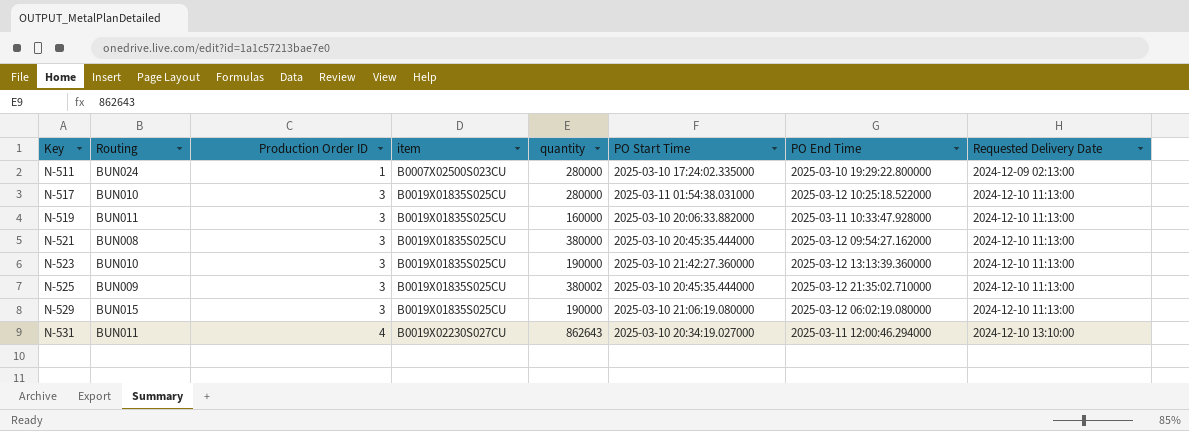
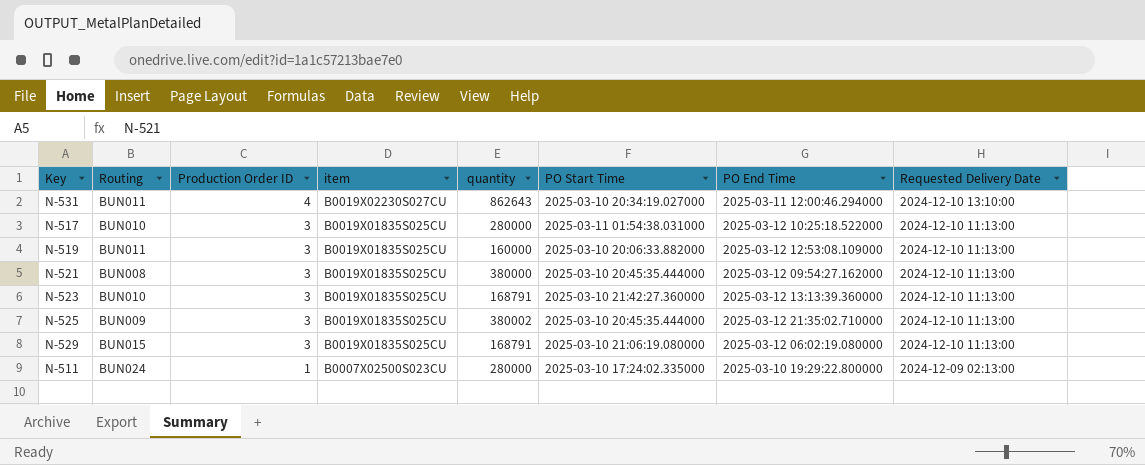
row order: Key ascending -> Production Order ID descending
N-519 | PO End Time: 2025-03-11 10:33:47.928000 -> 2025-03-12 12:53:08.109000
N-523 | quantity: 190000 -> 168791
N-529 | quantity: 190000 -> 168791

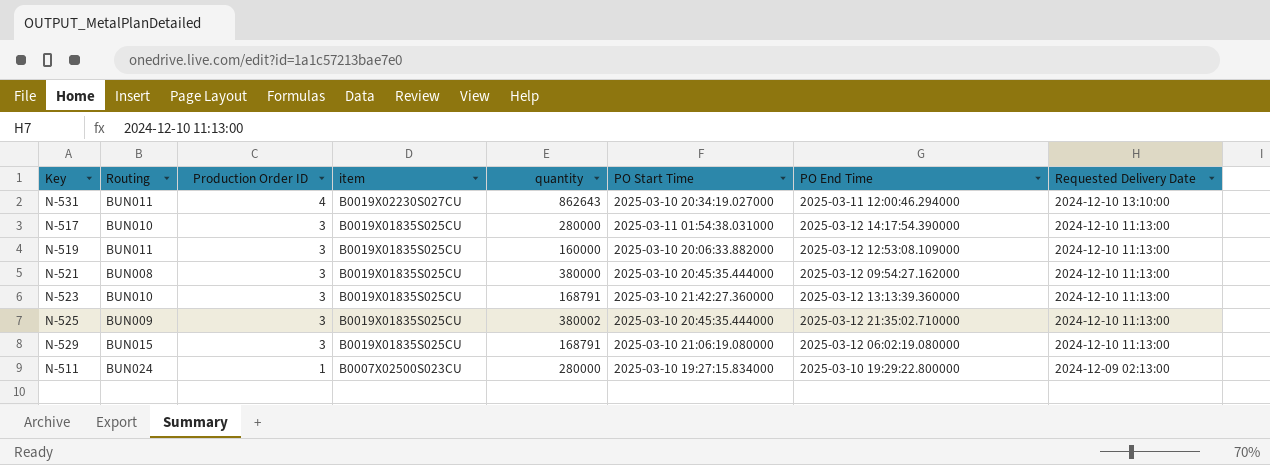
N-517 | PO End Time: 2025-03-12 10:25:18.522000 -> 2025-03-12 14:17:54.390000
N-511 | PO Start Time: 2025-03-10 17:24:02.335000 -> 2025-03-10 19:27:15.834000

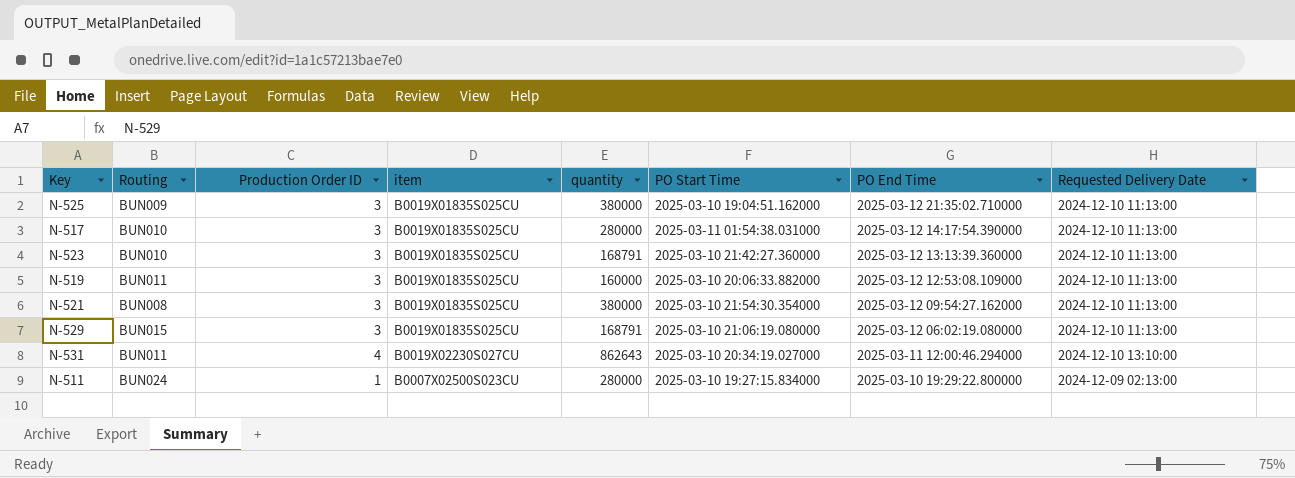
row order: Production Order ID descending -> PO End Time descending
N-525 | quantity: 380002 -> 380000
N-525 | PO Start Time: 2025-03-10 20:45:35.444000 -> 2025-03-10 19:04:51.162000
N-521 | PO Start Time: 2025-03-10 20:45:35.444000 -> 2025-03-10 21:54:30.354000

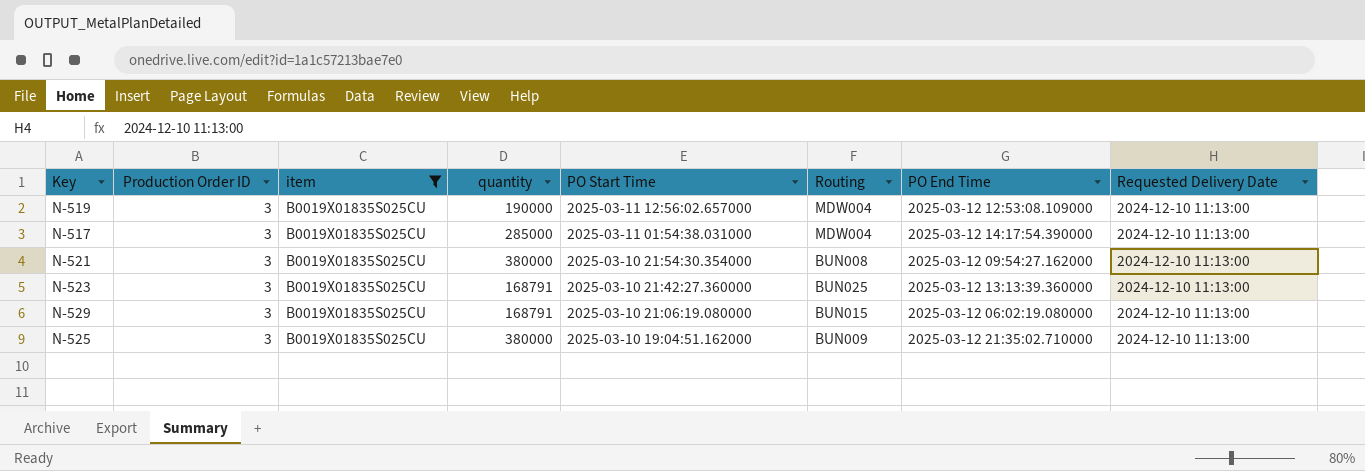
filter: none -> item = B0019X01835S025CU
row order: PO End Time descending -> PO Start Time descending
column Routing | position: 2 -> 6
N-519 | quantity: 160000 -> 190000
N-519 | PO Start Time: 2025-03-10 20:06:33.882000 -> 2025-03-11 12:56:02.657000
N-519 | Routing: BUN011 -> MDW004
N-517 | quantity: 280000 -> 285000
N-517 | Routing: BUN010 -> MDW004
N-523 | Routing: BUN010 -> BUN025

